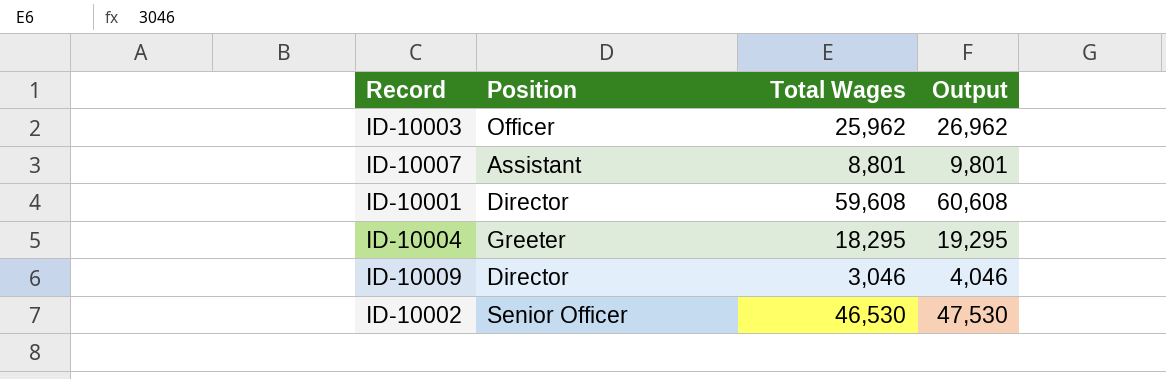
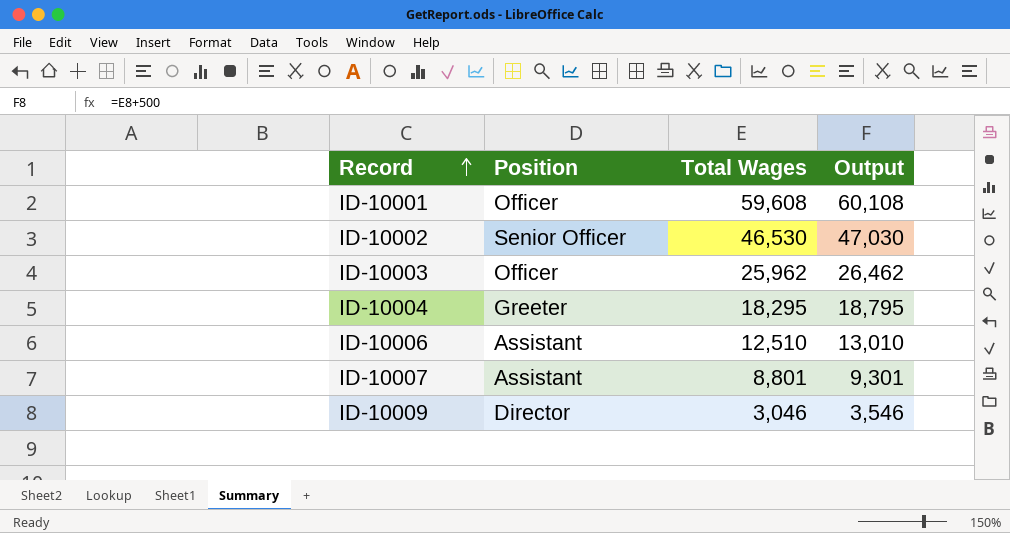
row order: none -> Record ascending
column Output | formula: [Total Wages] + 1000 -> [Total Wages] + 500
ID-10001 | Position: Director -> Officer
row ID-10006: none -> Assistant | 12,510 | 13,010

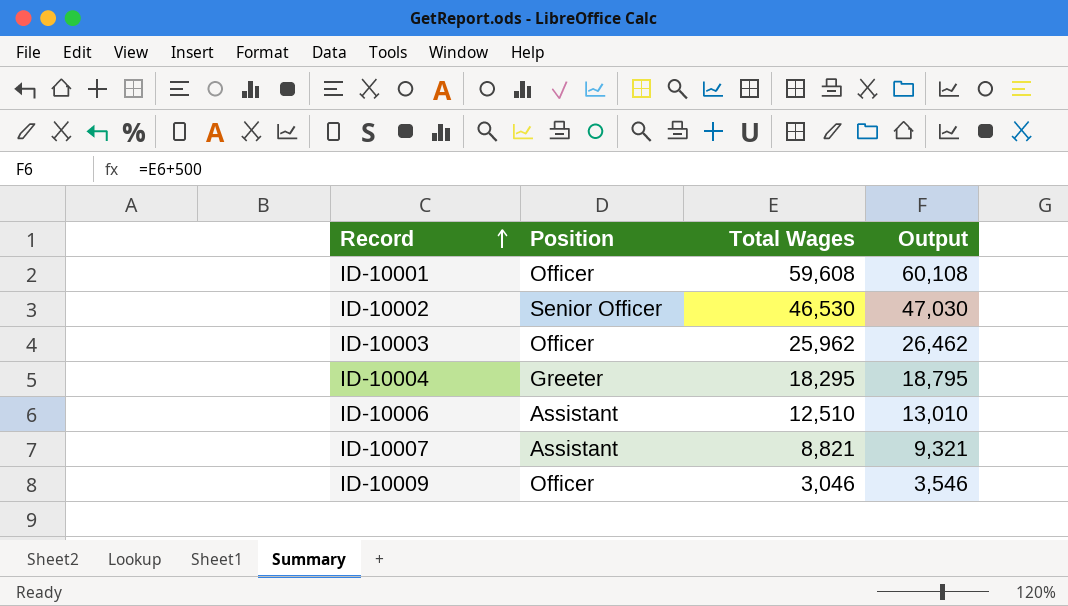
ID-10007 | Total Wages: 8,801 -> 8,821
ID-10007 | Output: 9,301 -> 9,321
ID-10009 | Position: Director -> Officer

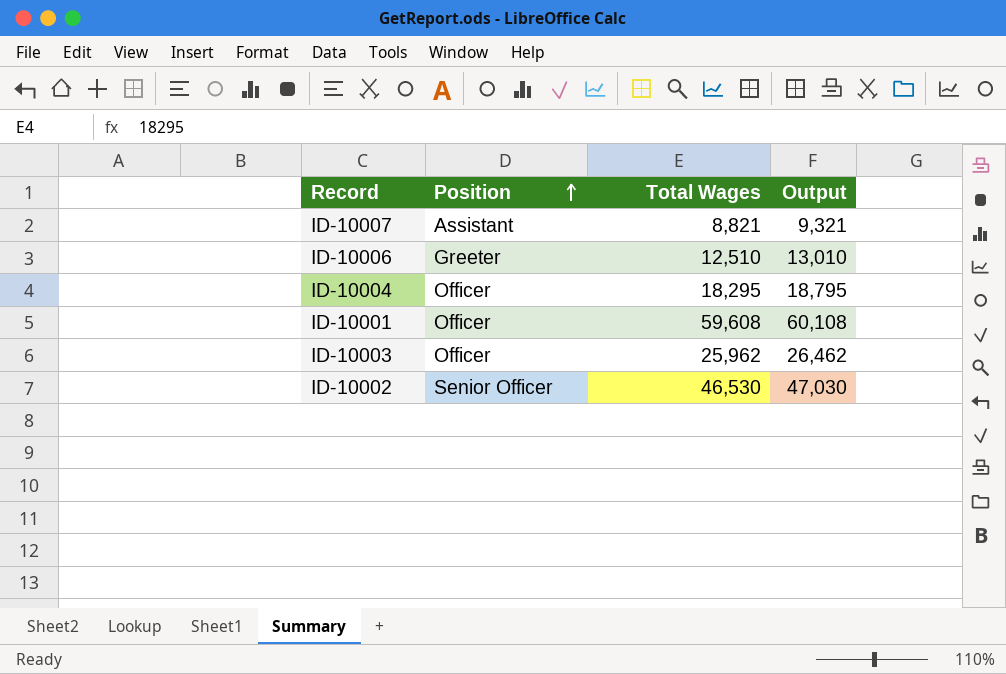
row order: Record ascending -> Position ascending
row ID-10009: Officer | 3,046 | 3,546 -> none
ID-10006 | Position: Assistant -> Greeter
ID-10004 | Position: Greeter -> Officer

